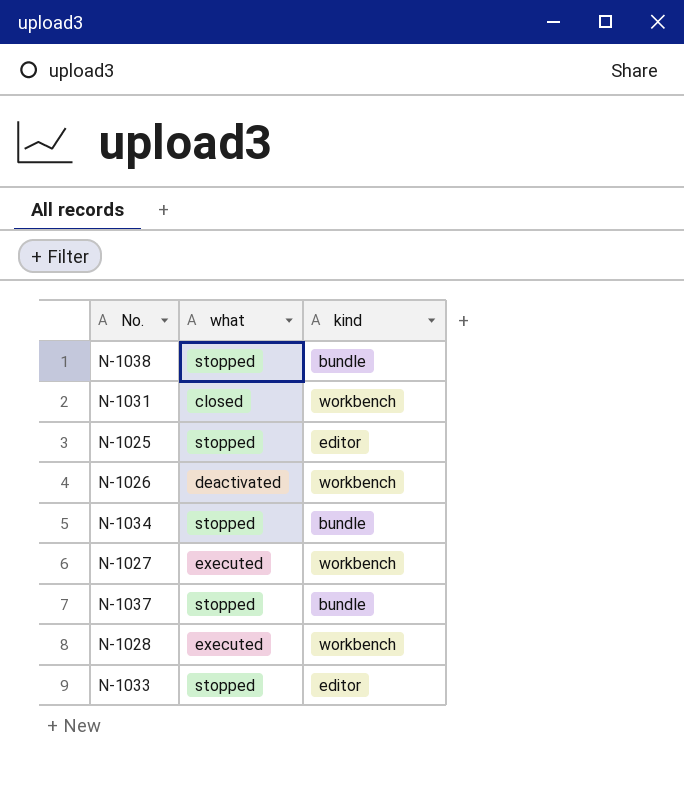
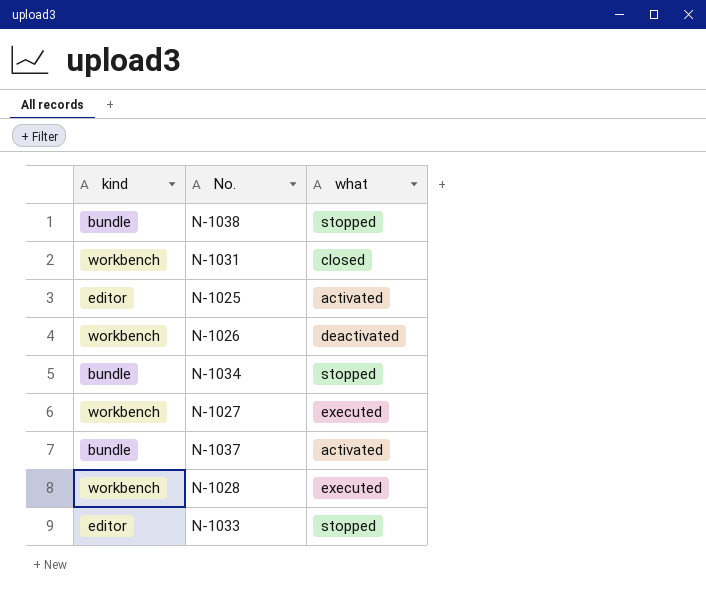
column kind | position: 3 -> 1
N-1025 | what: stopped -> activated
N-1037 | what: stopped -> activated

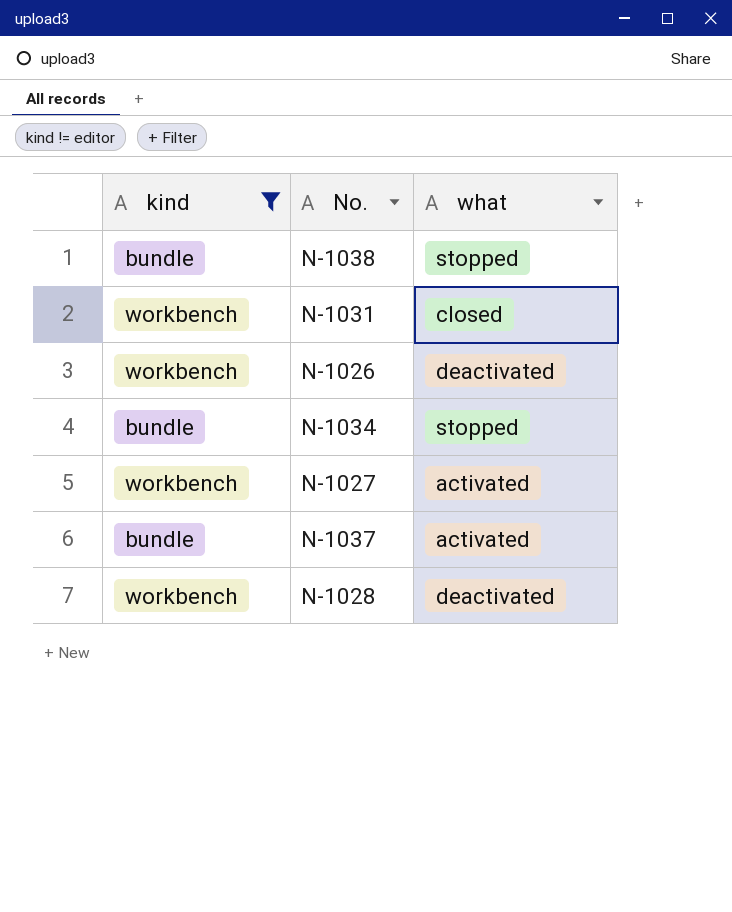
filter: none -> kind != editor
N-1027 | what: executed -> activated
N-1028 | what: executed -> deactivated

